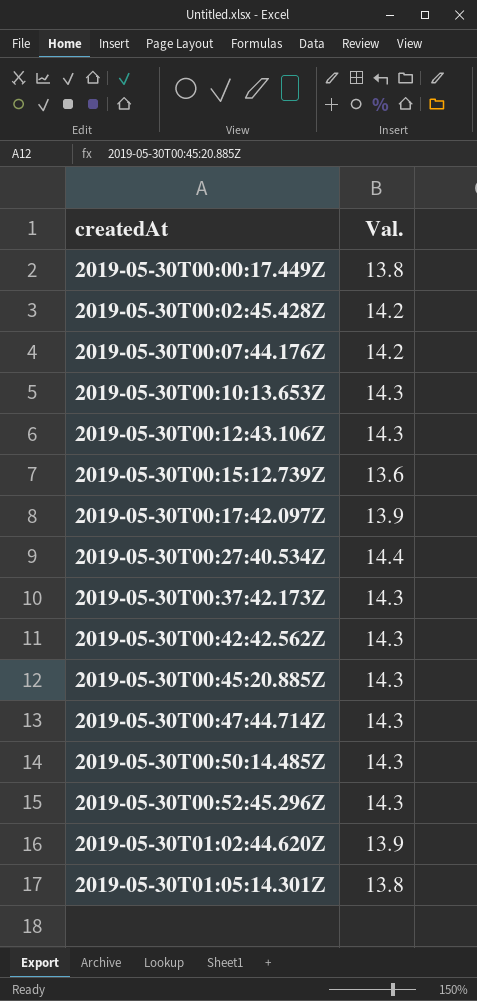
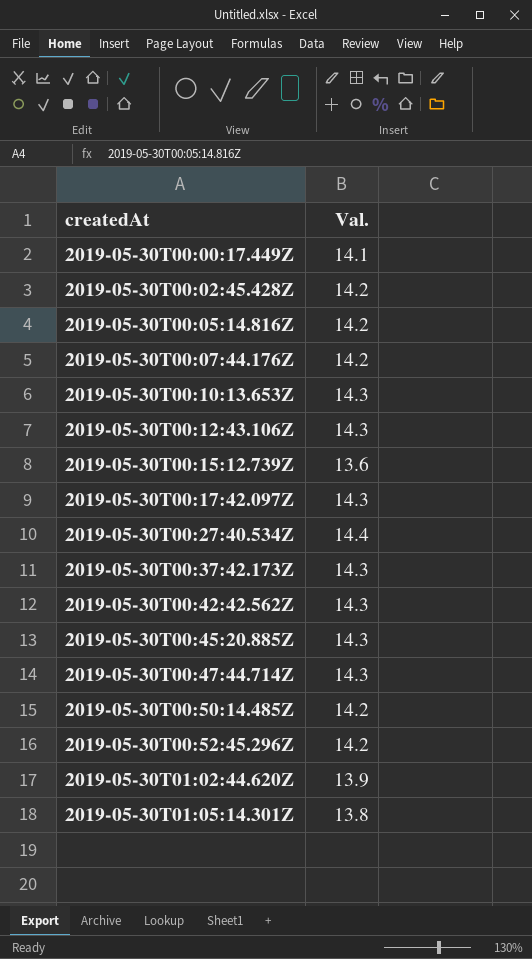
2019-05-30T00:00:17.449Z | Val.: 13.8 -> 14.1
row 2019-05-30T00:05:14.816Z: none -> 14.2
2019-05-30T00:17:42.097Z | Val.: 13.9 -> 14.3
2019-05-30T00:50:14.485Z | Val.: 14.3 -> 14.2
2019-05-30T00:52:45.296Z | Val.: 14.3 -> 14.2

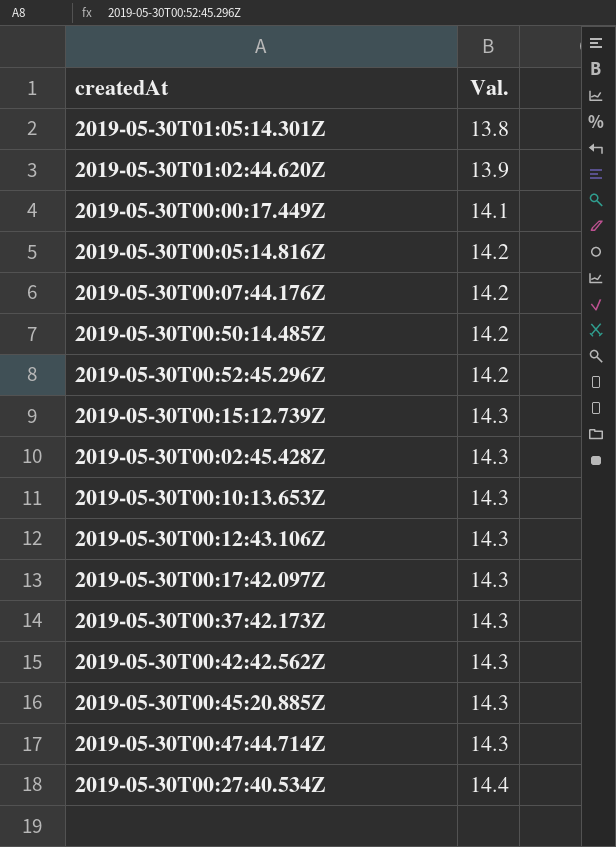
row order: createdAt ascending -> Val. ascending
2019-05-30T00:15:12.739Z | Val.: 13.6 -> 14.3
2019-05-30T00:02:45.428Z | Val.: 14.2 -> 14.3

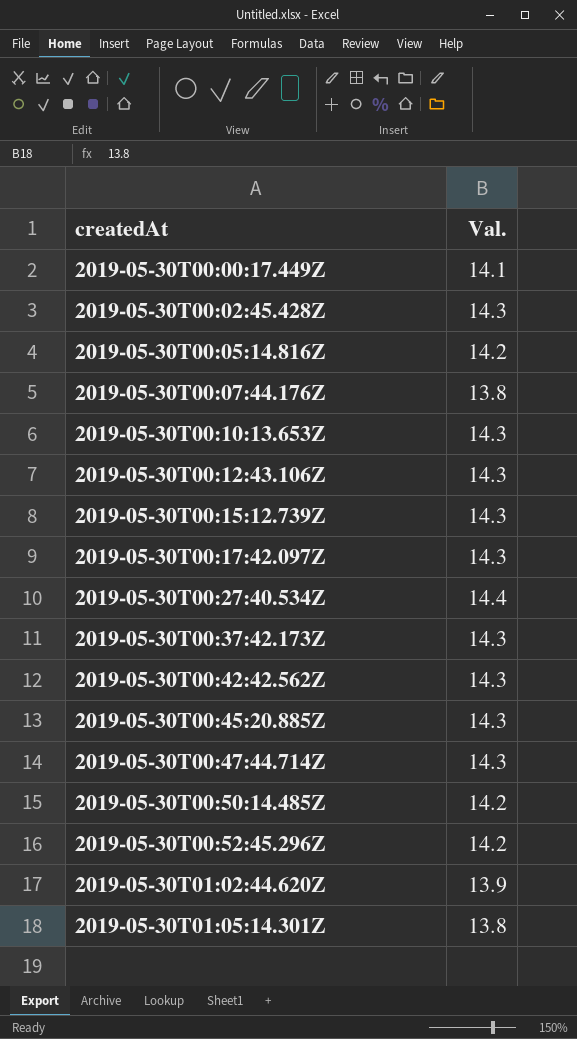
row order: Val. ascending -> createdAt ascending
2019-05-30T00:07:44.176Z | Val.: 14.2 -> 13.8

